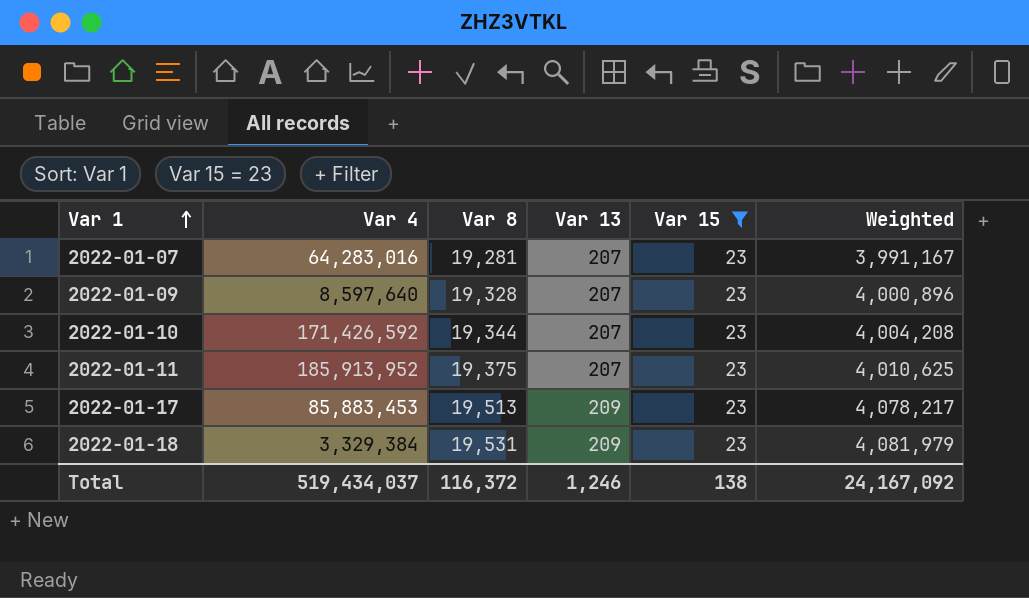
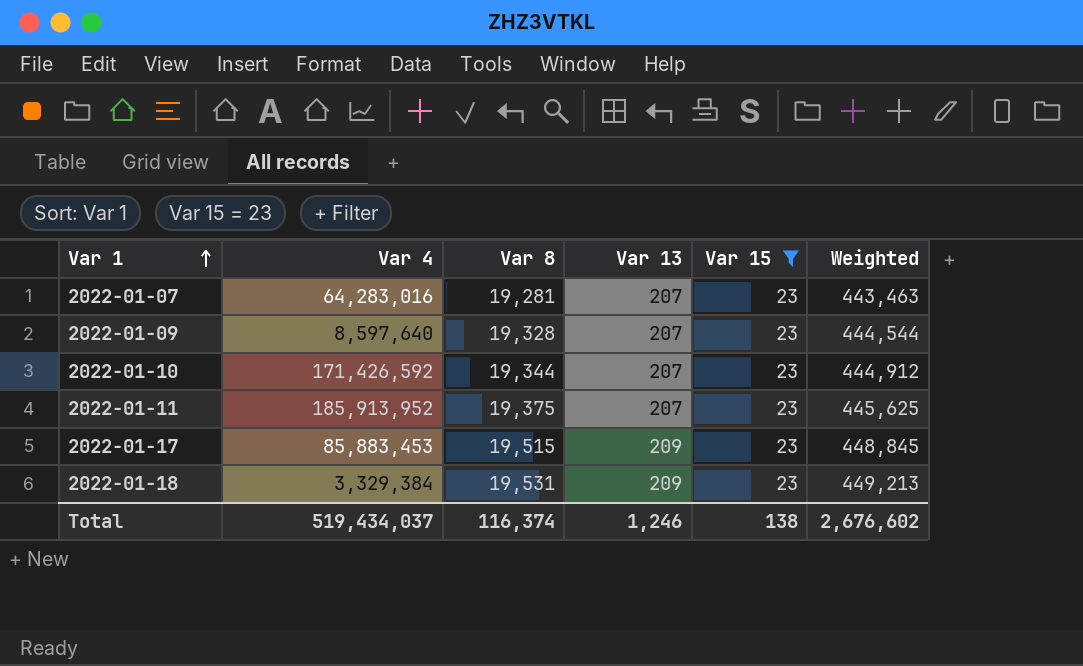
column Weighted | formula: [Var 8] * [Var 13] -> [Var 8] * [Var 15]
2022-01-17 | Var 8: 19,513 -> 19,515
Total | Var 8: 116,372 -> 116,374
Total | Weighted: 24,167,092 -> 2,676,602

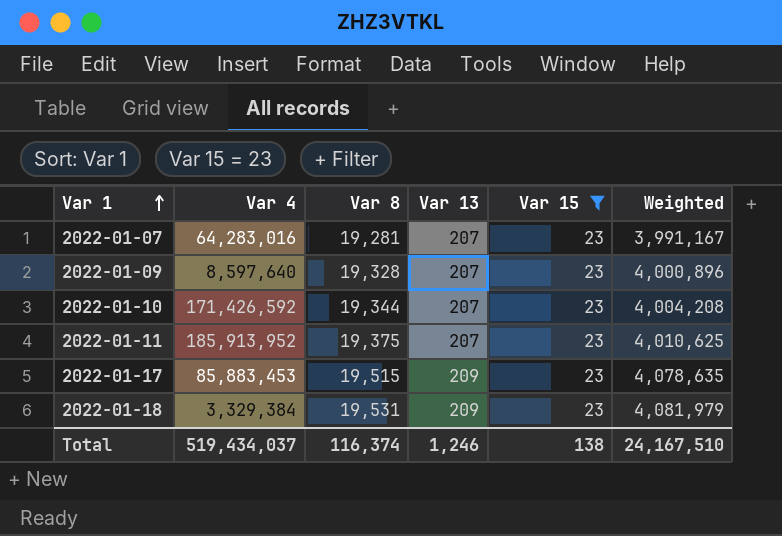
column Weighted | formula: [Var 8] * [Var 15] -> [Var 8] * [Var 13]
Total | Weighted: 2,676,602 -> 24,167,510

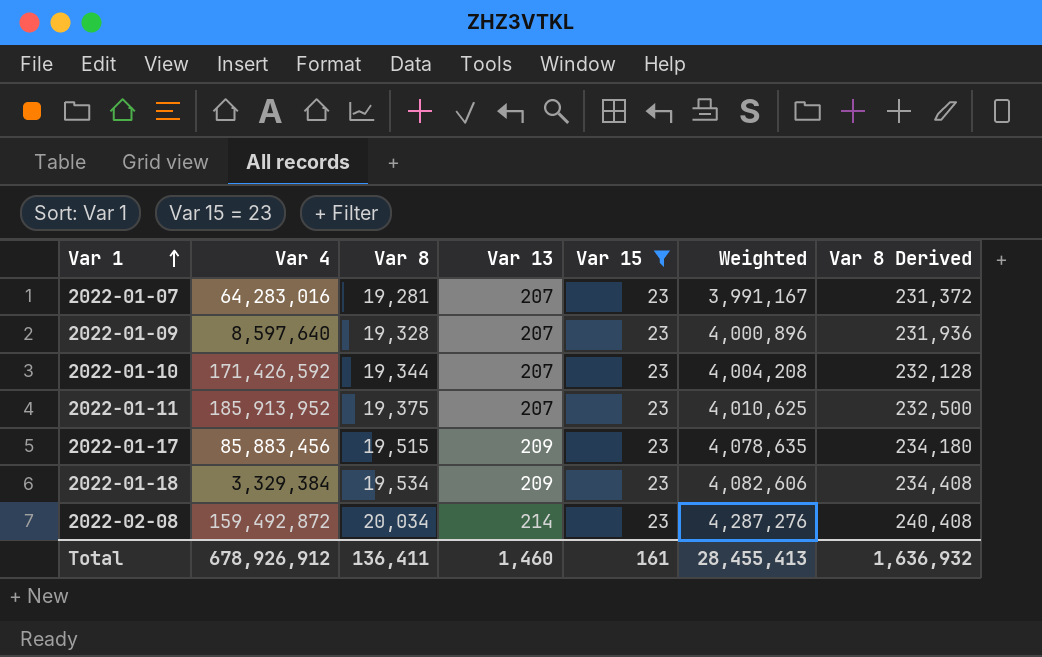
column Var 8 Derived | formula: none -> [Var 8] * 12
2022-01-17 | Var 4: 85,883,453 -> 85,883,456
2022-01-18 | Var 8: 19,531 -> 19,534
2022-01-18 | Weighted: 4,081,979 -> 4,082,606
row 2022-02-08: none -> 159,492,872 | 20,034 | 214 | 23 | 4,287,276 | 240,408
Total | Var 4: 519,434,037 -> 678,926,912
Total | Var 8: 116,374 -> 136,411
Total | Var 13: 1,246 -> 1,460
Total | Var 15: 138 -> 161
Total | Weighted: 24,167,510 -> 28,455,413

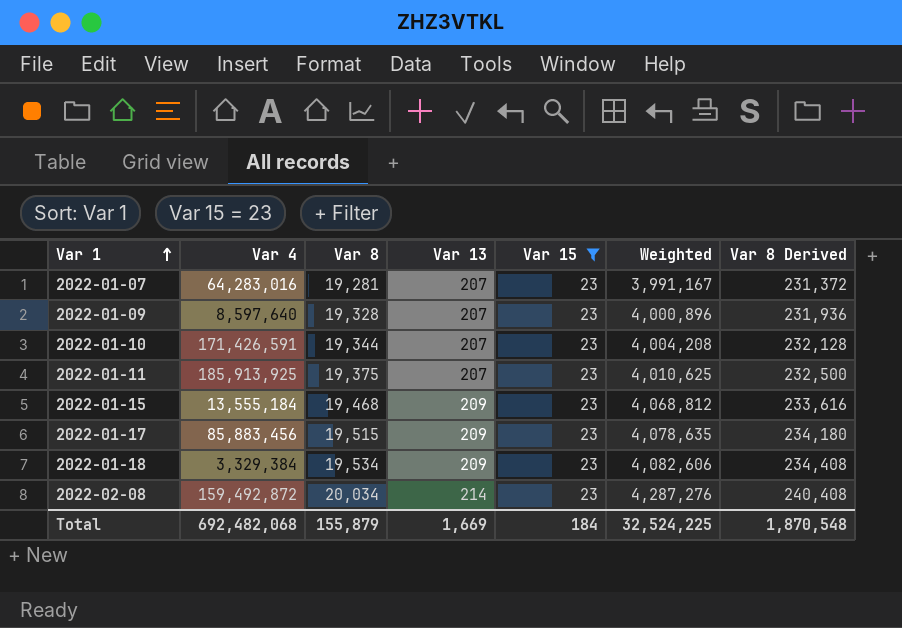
2022-01-10 | Var 4: 171,426,592 -> 171,426,591
2022-01-11 | Var 4: 185,913,952 -> 185,913,925
row 2022-01-15: none -> 13,555,184 | 19,468 | 209 | 23 | 4,068,812 | 233,616
Total | Var 4: 678,926,912 -> 692,482,068
Total | Var 8: 136,411 -> 155,879
Total | Var 13: 1,460 -> 1,669
Total | Var 15: 161 -> 184
Total | Weighted: 28,455,413 -> 32,524,225
Total | Var 8 Derived: 1,636,932 -> 1,870,548

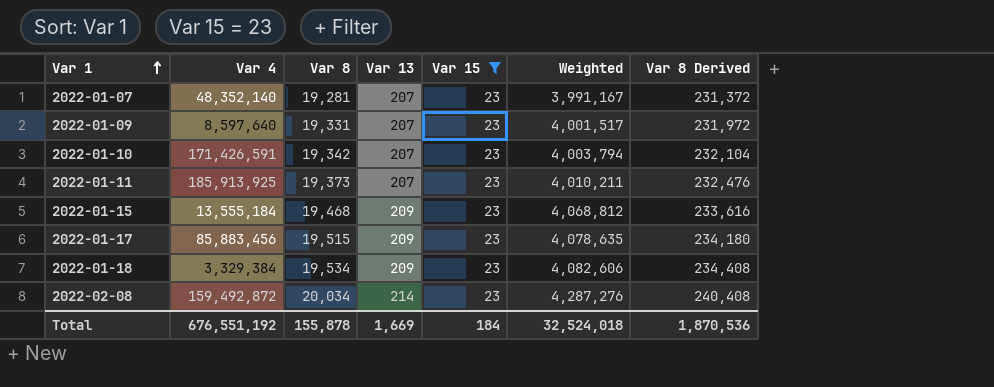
2022-01-07 | Var 4: 64,283,016 -> 48,352,140
2022-01-09 | Var 8: 19,328 -> 19,331
2022-01-09 | Weighted: 4,000,896 -> 4,001,517
2022-01-09 | Var 8 Derived: 231,936 -> 231,972
2022-01-10 | Var 8: 19,344 -> 19,342
2022-01-10 | Weighted: 4,004,208 -> 4,003,794
2022-01-10 | Var 8 Derived: 232,128 -> 232,104
2022-01-11 | Var 8: 19,375 -> 19,373
2022-01-11 | Weighted: 4,010,625 -> 4,010,211
2022-01-11 | Var 8 Derived: 232,500 -> 232,476
Total | Var 4: 692,482,068 -> 676,551,192
Total | Var 8: 155,879 -> 155,878
Total | Weighted: 32,524,225 -> 32,524,018
Total | Var 8 Derived: 1,870,548 -> 1,870,536

